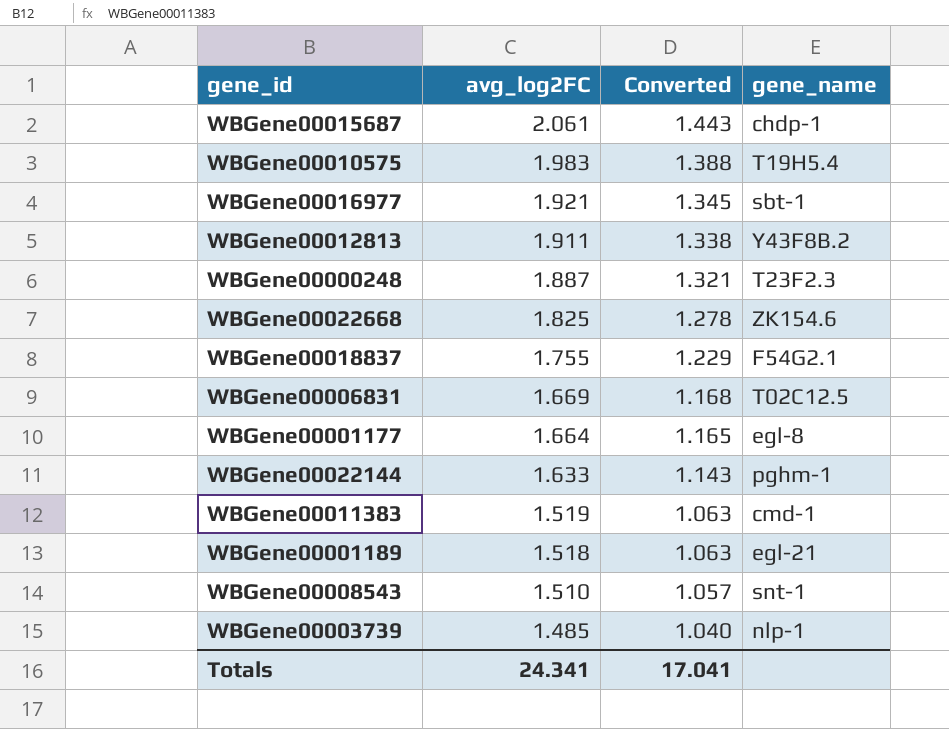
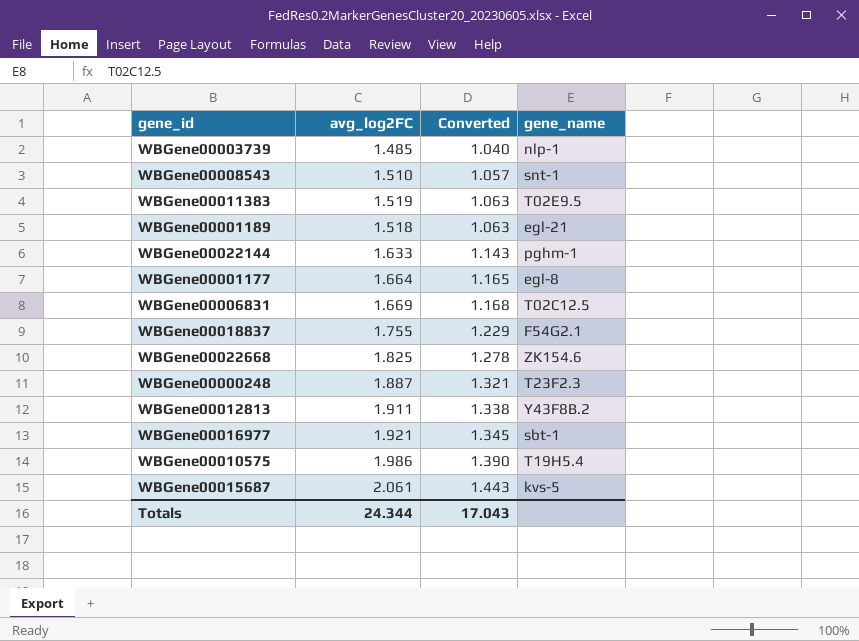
row order: avg_log2FC descending -> Converted ascending
WBGene00011383 | gene_name: cmd-1 -> T02E9.5
WBGene00010575 | avg_log2FC: 1.983 -> 1.986
WBGene00010575 | Converted: 1.388 -> 1.390
WBGene00015687 | gene_name: chdp-1 -> kvs-5
Totals | avg_log2FC: 24.341 -> 24.344
Totals | Converted: 17.041 -> 17.043

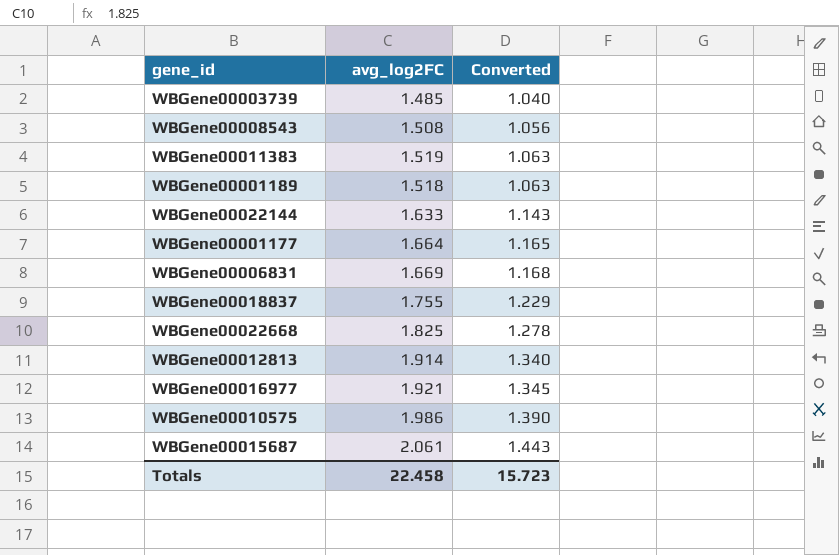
column gene_name | position: 4 -> none
row WBGene00000248: 1.887 | 1.321 | T23F2.3 -> none
WBGene00008543 | avg_log2FC: 1.510 -> 1.508
WBGene00008543 | Converted: 1.057 -> 1.056
WBGene00012813 | avg_log2FC: 1.911 -> 1.914
WBGene00012813 | Converted: 1.338 -> 1.340
Totals | avg_log2FC: 24.344 -> 22.458
Totals | Converted: 17.043 -> 15.723

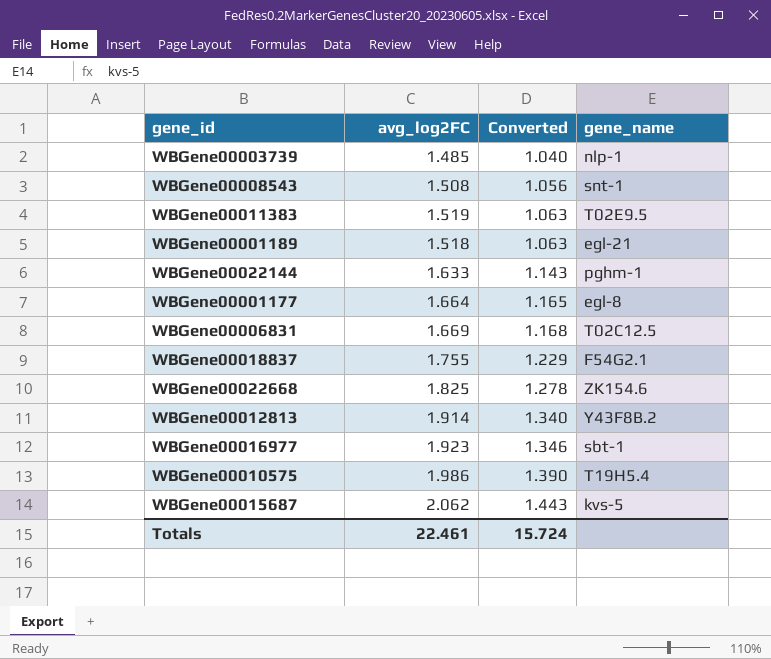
column gene_name | position: none -> 4
WBGene00016977 | avg_log2FC: 1.921 -> 1.923
WBGene00016977 | Converted: 1.345 -> 1.346
WBGene00015687 | avg_log2FC: 2.061 -> 2.062
Totals | avg_log2FC: 22.458 -> 22.461
Totals | Converted: 15.723 -> 15.724

